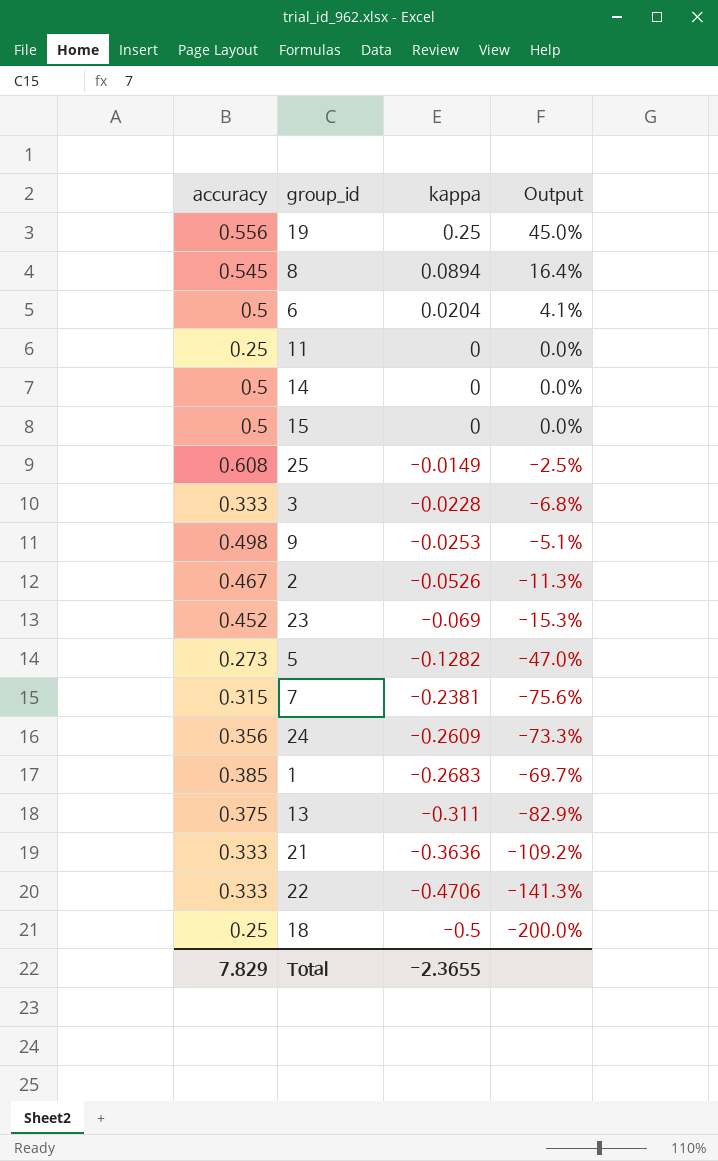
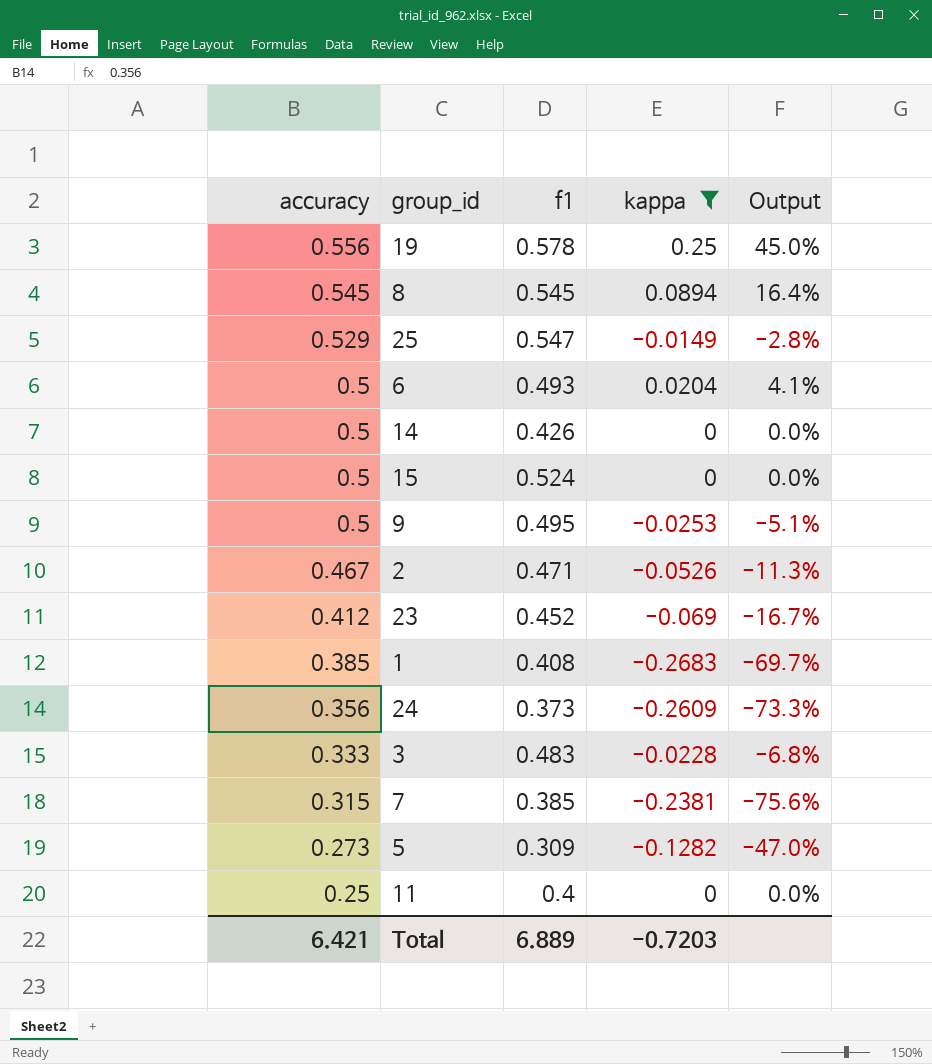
filter: none -> kappa >= -0.2683
row order: kappa descending -> accuracy descending
column f1 | position: none -> 3
25 | accuracy: 0.608 -> 0.529
25 | Output: -2.5% -> -2.8%
9 | accuracy: 0.498 -> 0.5
23 | accuracy: 0.452 -> 0.412
23 | Output: -15.3% -> -16.7%
Total | accuracy: 7.829 -> 6.421
Total | kappa: -2.3655 -> -0.7203

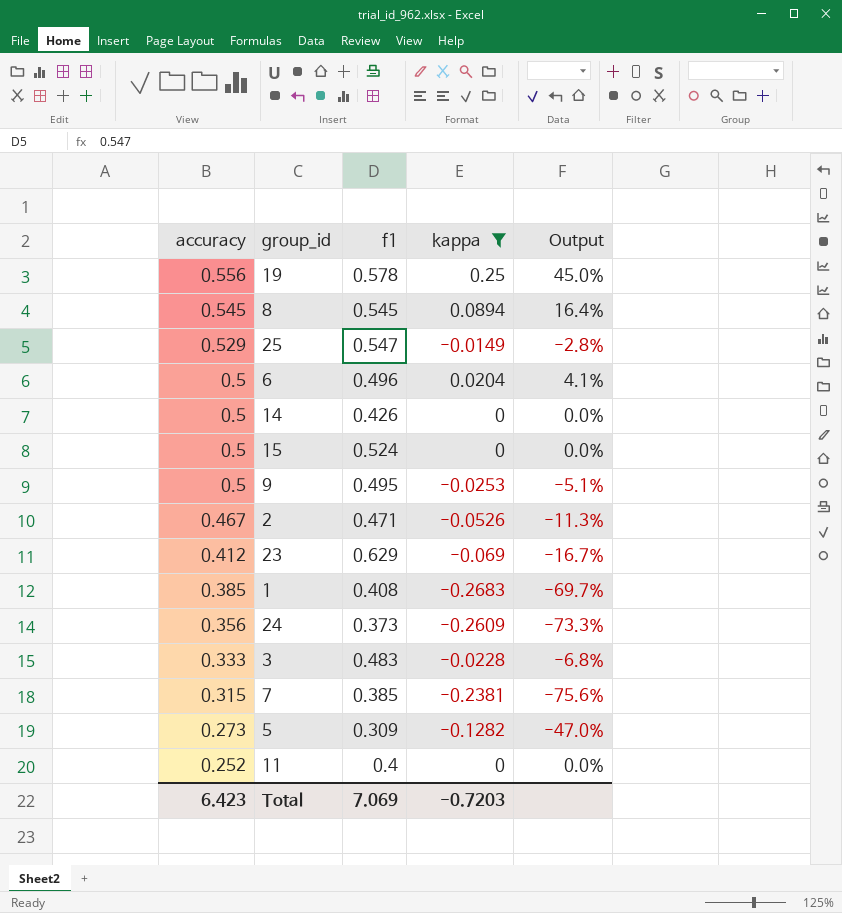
6 | f1: 0.493 -> 0.496
23 | f1: 0.452 -> 0.629
11 | accuracy: 0.25 -> 0.252
Total | accuracy: 6.421 -> 6.423
Total | f1: 6.889 -> 7.069

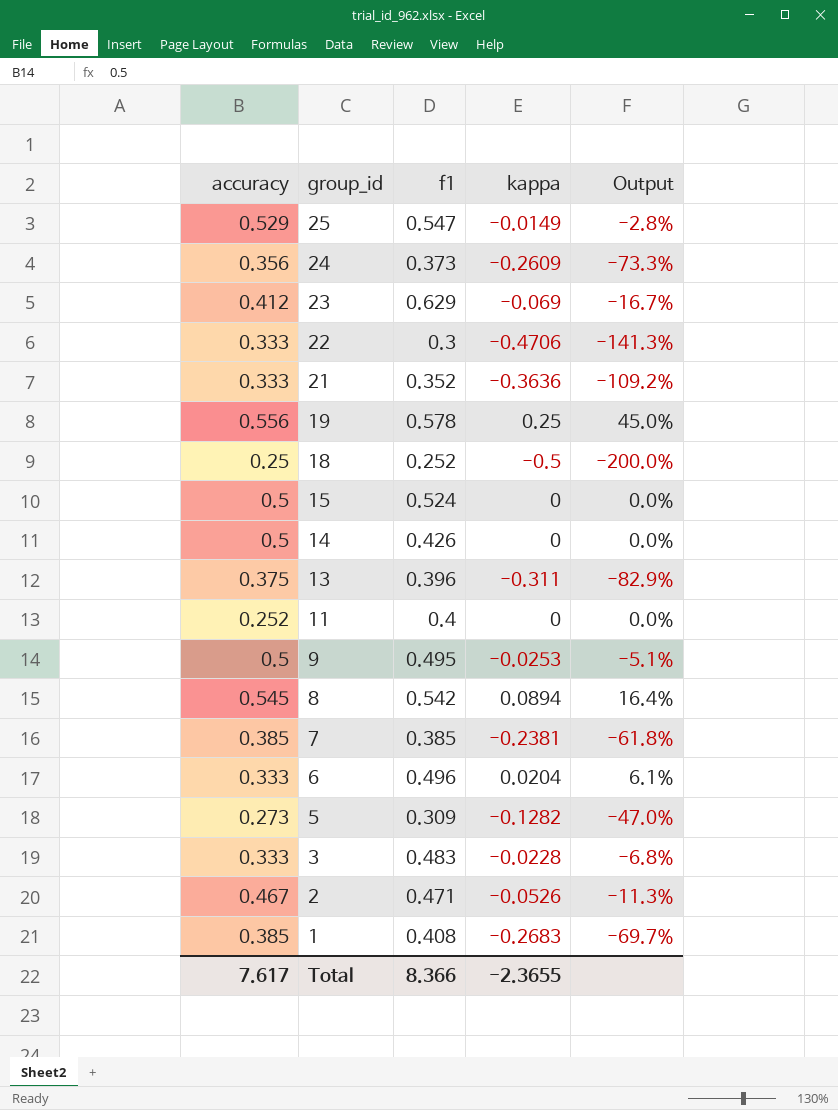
filter: kappa >= -0.2683 -> none
row order: accuracy descending -> group_id descending
8 | f1: 0.545 -> 0.542
7 | accuracy: 0.315 -> 0.385
7 | Output: -75.6% -> -61.8%
6 | accuracy: 0.5 -> 0.333
6 | Output: 4.1% -> 6.1%
Total | accuracy: 6.423 -> 7.617
Total | f1: 7.069 -> 8.366
Total | kappa: -0.7203 -> -2.3655

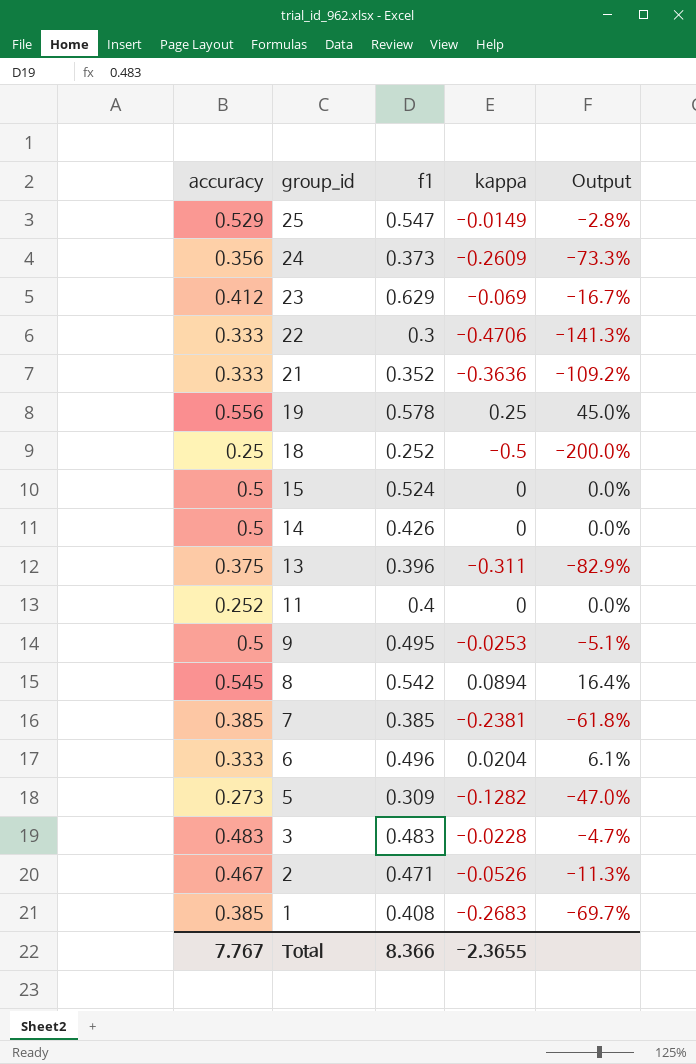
3 | accuracy: 0.333 -> 0.483
3 | Output: -6.8% -> -4.7%
Total | accuracy: 7.617 -> 7.767

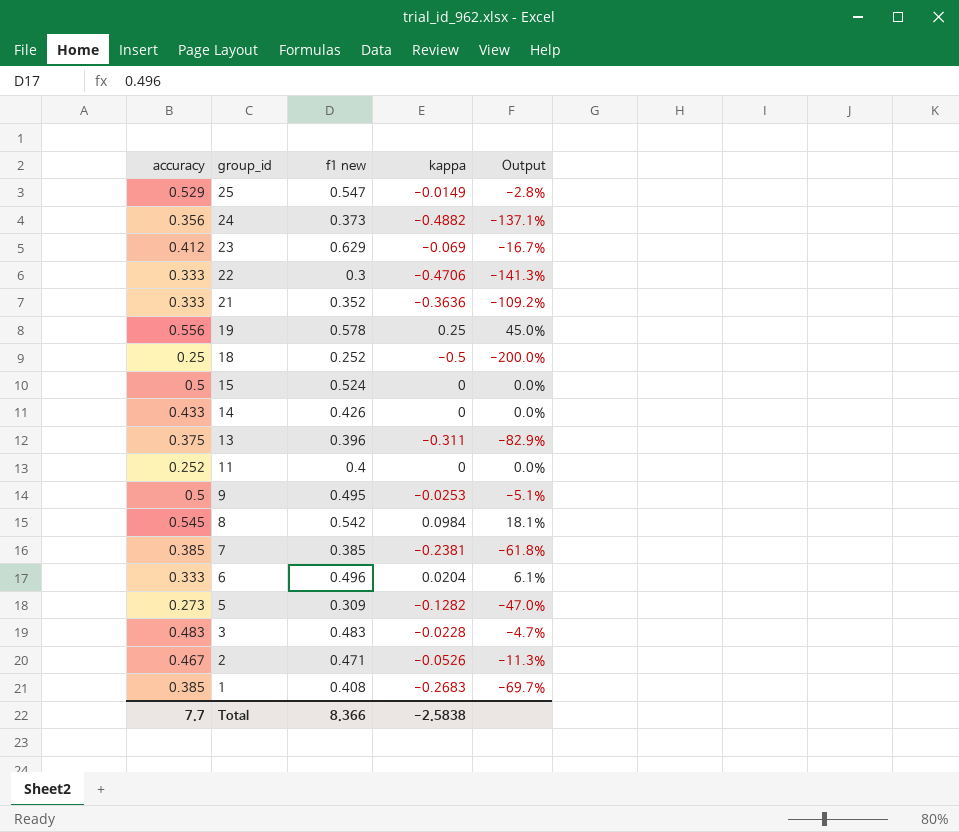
column name: f1 -> f1 new
24 | kappa: -0.2609 -> -0.4882
24 | Output: -73.3% -> -137.1%
14 | accuracy: 0.5 -> 0.433
8 | kappa: 0.0894 -> 0.0984
8 | Output: 16.4% -> 18.1%
Total | accuracy: 7.767 -> 7.7
Total | kappa: -2.3655 -> -2.5838

